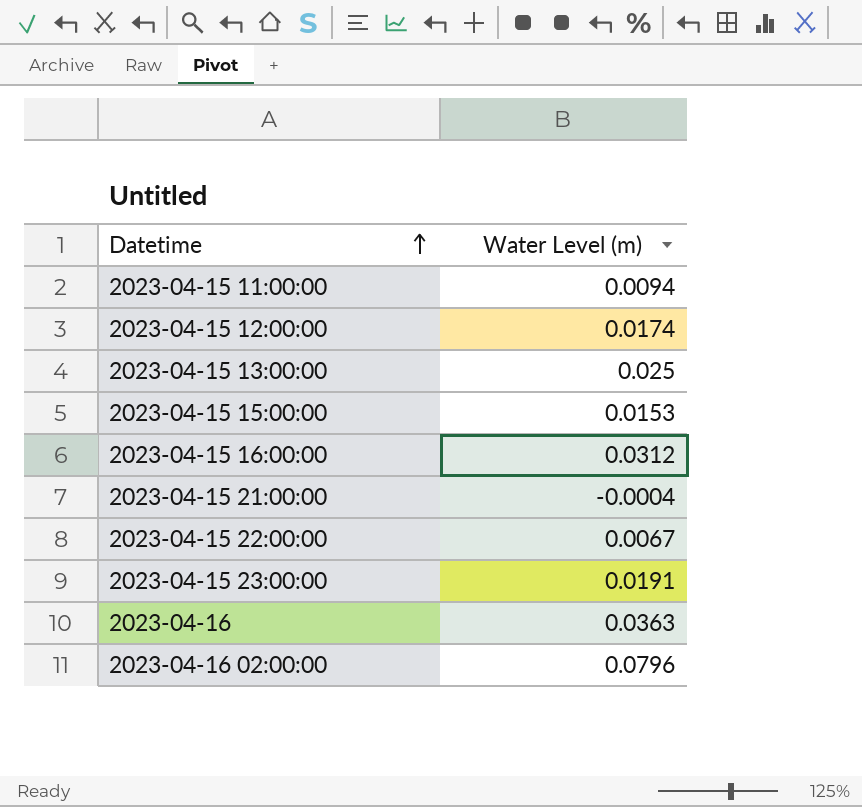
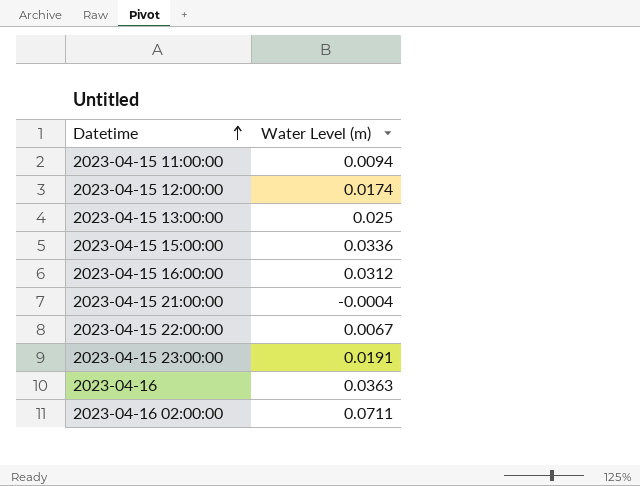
2023-04-15 15:00:00 | Water Level (m): 0.0153 -> 0.0336
2023-04-16 02:00:00 | Water Level (m): 0.0796 -> 0.0711

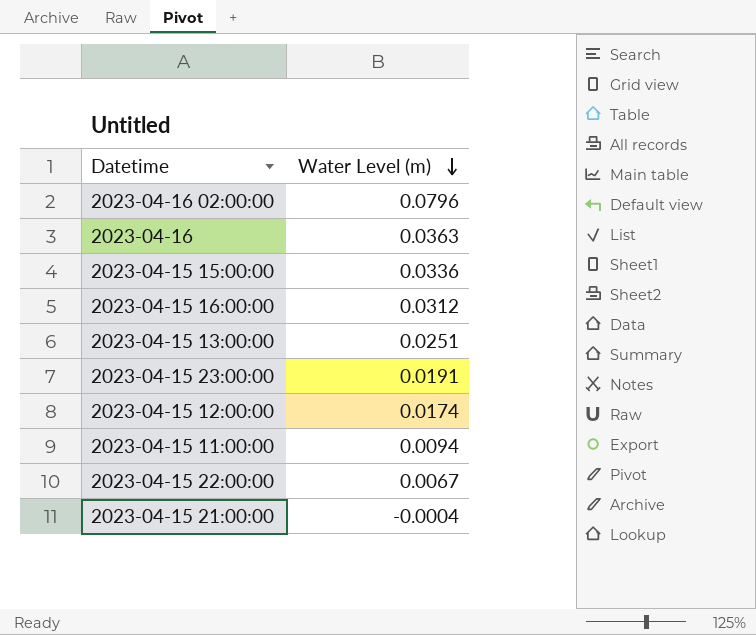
row order: Datetime ascending -> Water Level (m) descending
2023-04-16 02:00:00 | Water Level (m): 0.0711 -> 0.0796
2023-04-15 13:00:00 | Water Level (m): 0.025 -> 0.0251

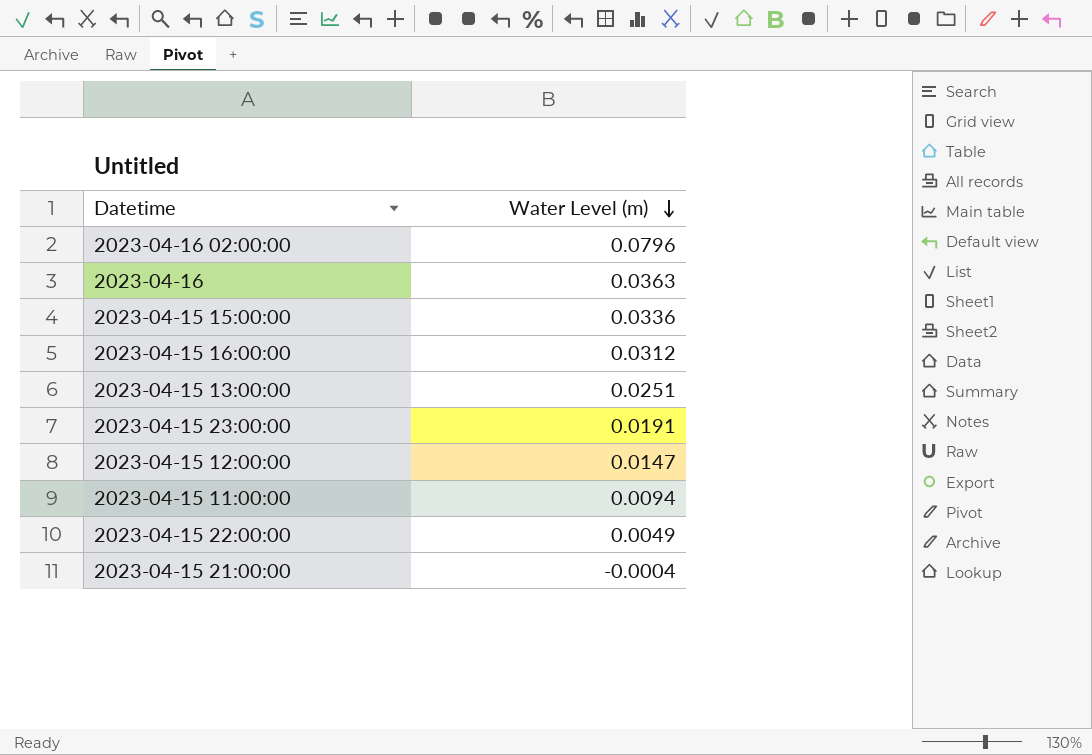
2023-04-15 12:00:00 | Water Level (m): 0.0174 -> 0.0147
2023-04-15 22:00:00 | Water Level (m): 0.0067 -> 0.0049

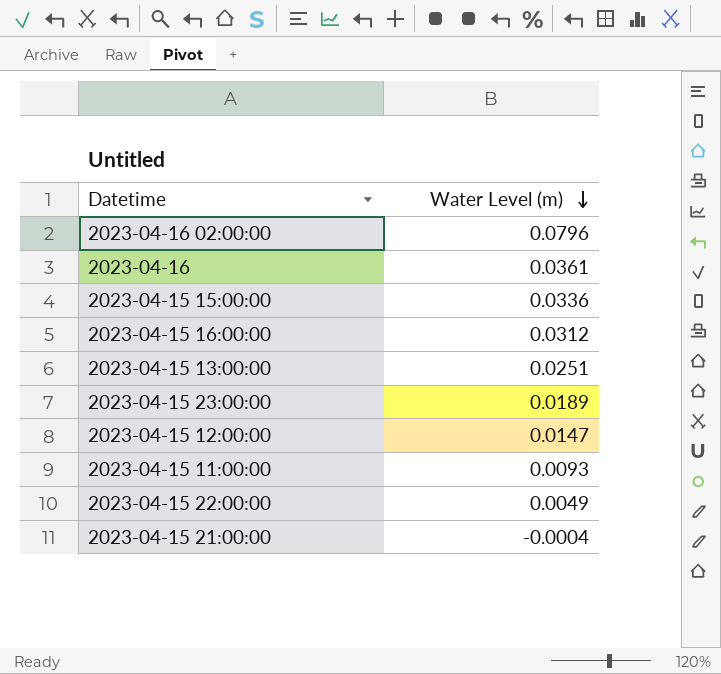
2023-04-16 | Water Level (m): 0.0363 -> 0.0361
2023-04-15 23:00:00 | Water Level (m): 0.0191 -> 0.0189
2023-04-15 11:00:00 | Water Level (m): 0.0094 -> 0.0093

